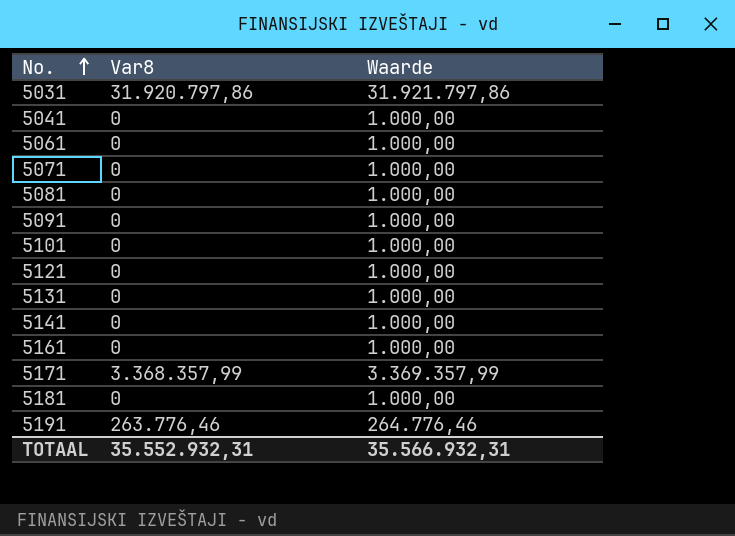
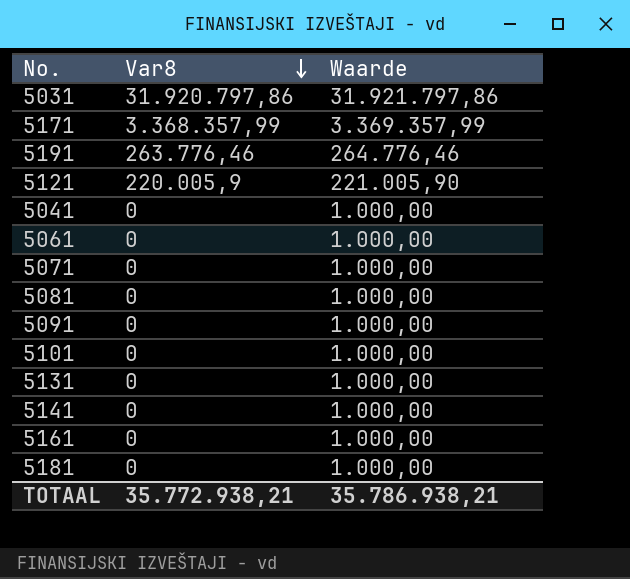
row order: No. ascending -> Var8 descending
5121 | Var8: 0 -> 220.005,9
5121 | Waarde: 1.000,00 -> 221.005,90
TOTAAL | Var8: 35.552.932,31 -> 35.772.938,21
TOTAAL | Waarde: 35.566.932,31 -> 35.786.938,21

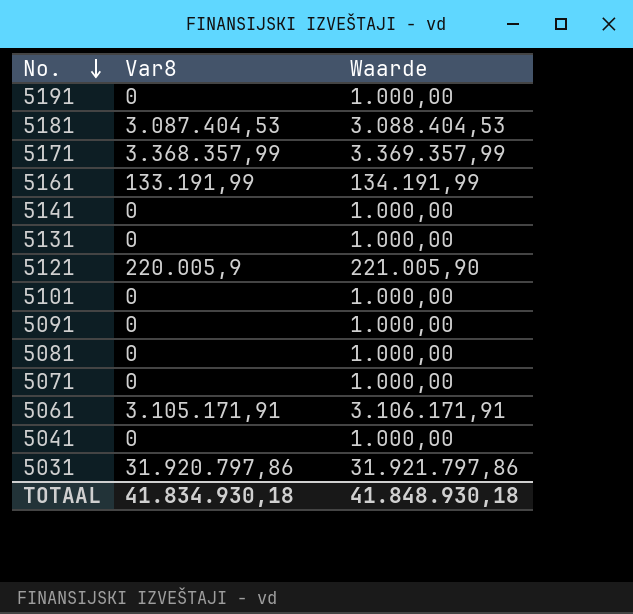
row order: Var8 descending -> No. descending
5191 | Var8: 263.776,46 -> 0
5191 | Waarde: 264.776,46 -> 1.000,00
5181 | Var8: 0 -> 3.087.404,53
5181 | Waarde: 1.000,00 -> 3.088.404,53
5161 | Var8: 0 -> 133.191,99
5161 | Waarde: 1.000,00 -> 134.191,99
5061 | Var8: 0 -> 3.105.171,91
5061 | Waarde: 1.000,00 -> 3.106.171,91
TOTAAL | Var8: 35.772.938,21 -> 41.834.930,18
TOTAAL | Waarde: 35.786.938,21 -> 41.848.930,18

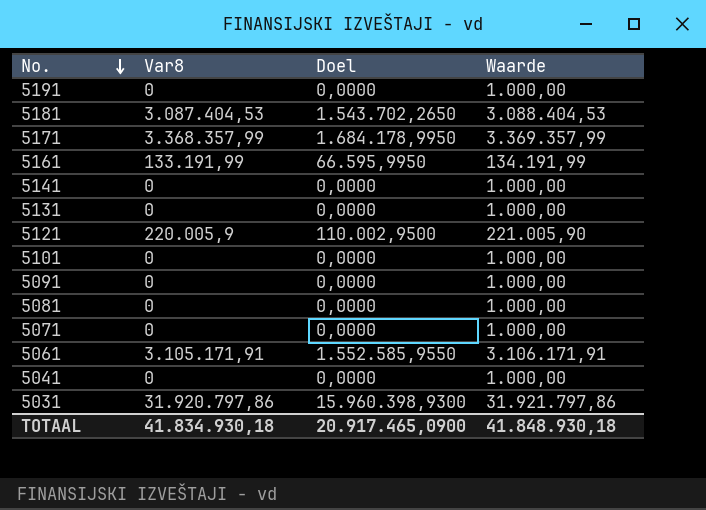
column Doel | formula: none -> [Var8] * 0,5

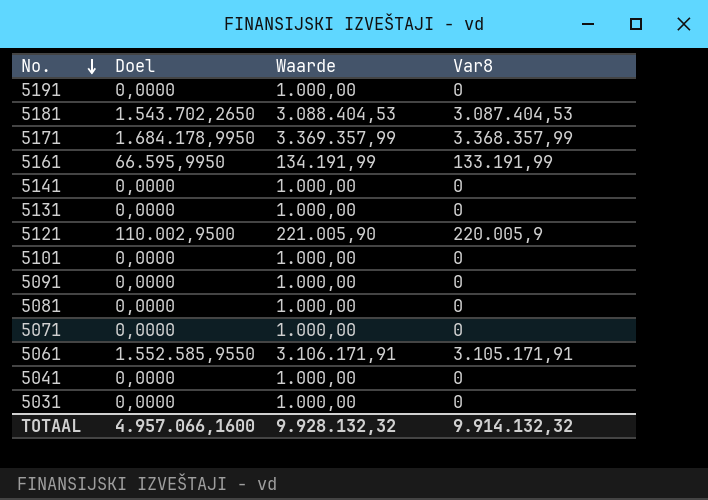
column Var8 | position: 2 -> 4
5031 | Doel: 15.960.398,9300 -> 0,0000
5031 | Waarde: 31.921.797,86 -> 1.000,00
5031 | Var8: 31.920.797,86 -> 0
TOTAAL | Doel: 20.917.465,0900 -> 4.957.066,1600
TOTAAL | Waarde: 41.848.930,18 -> 9.928.132,32
TOTAAL | Var8: 41.834.930,18 -> 9.914.132,32

